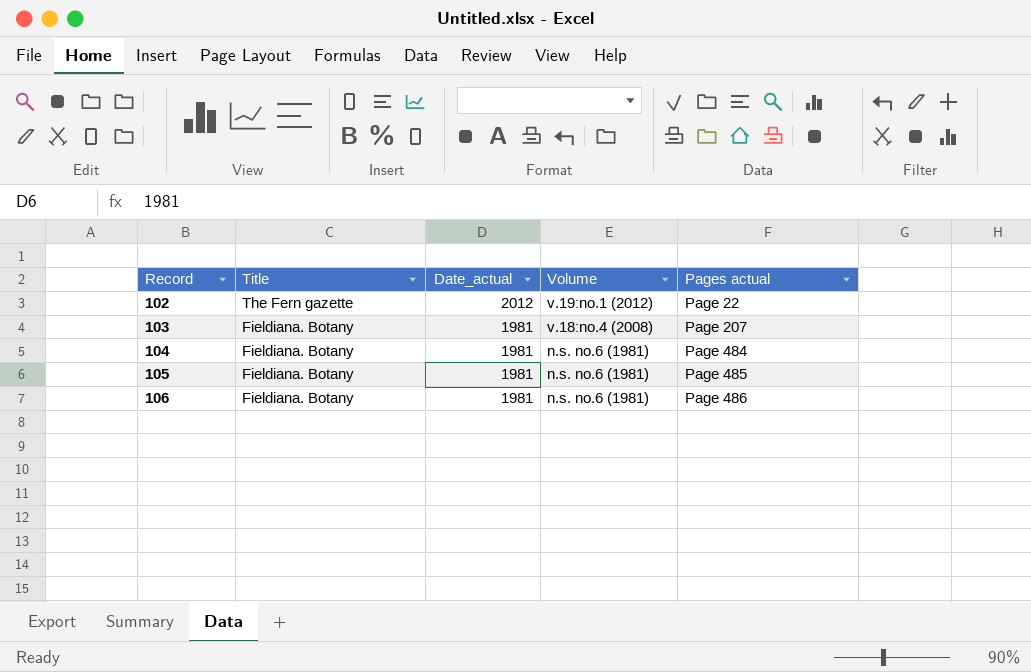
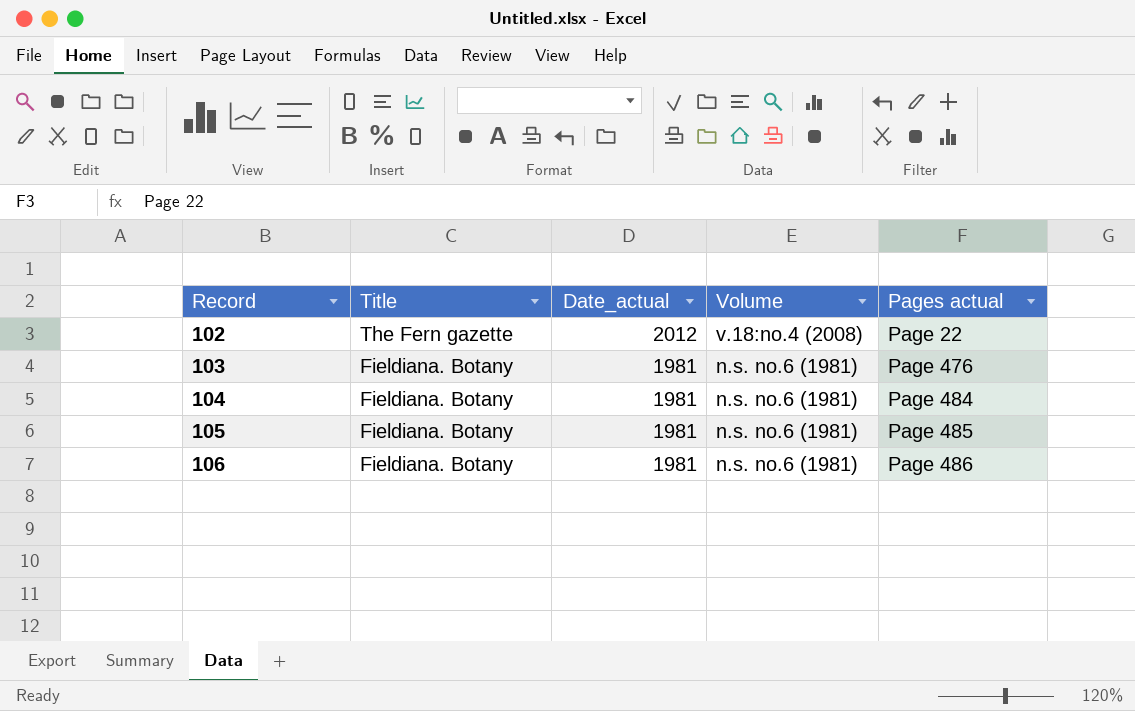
102 | Volume: v.19:no.1 (2012) -> v.18:no.4 (2008)
103 | Volume: v.18:no.4 (2008) -> n.s. no.6 (1981)
103 | Pages actual: Page 207 -> Page 476

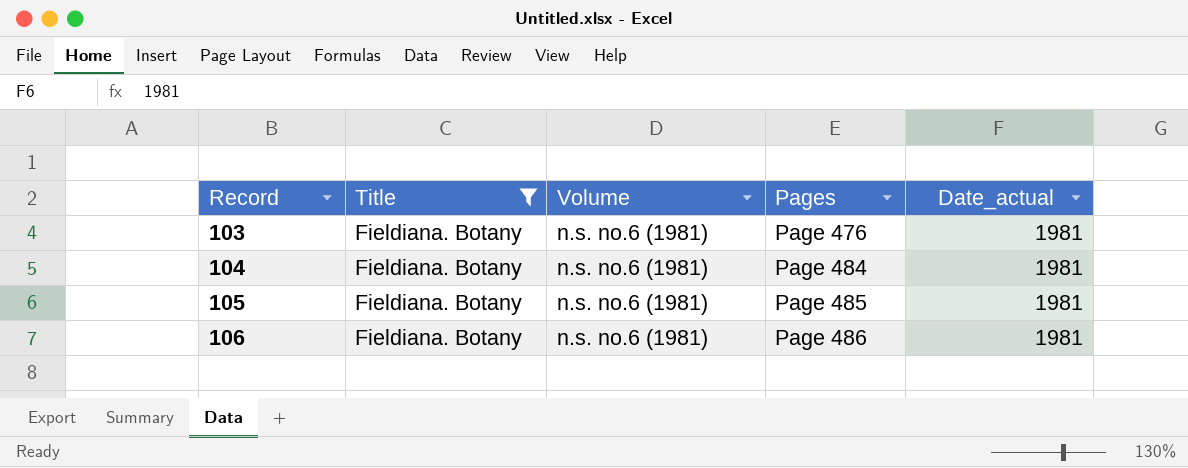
filter: none -> Title = Fieldiana. Botany
column name: Pages actual -> Pages
column Date_actual | position: 3 -> 5

